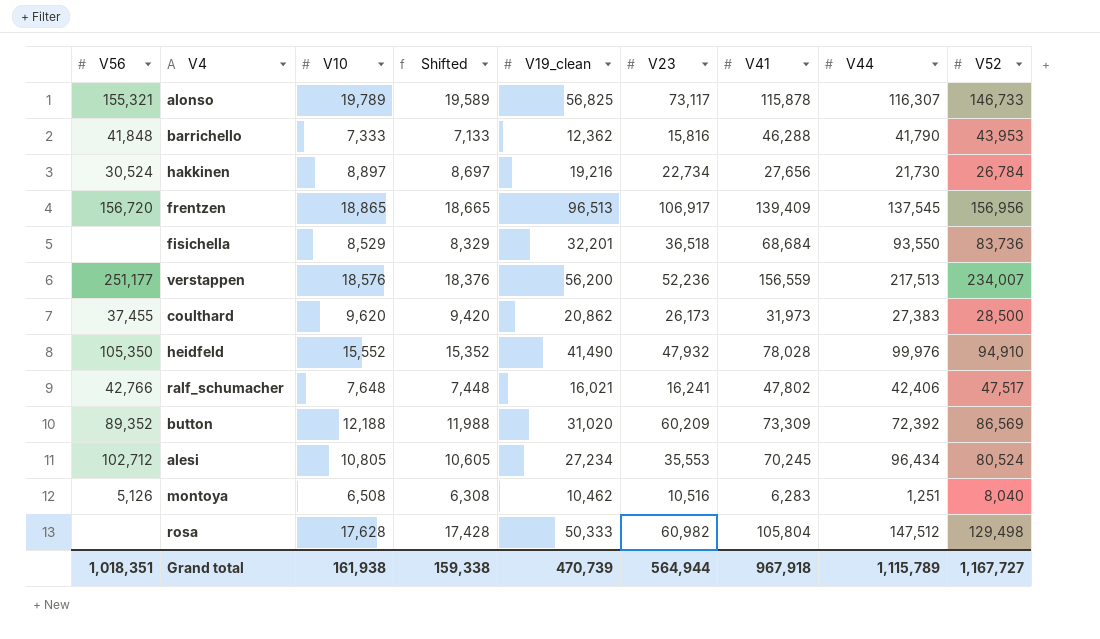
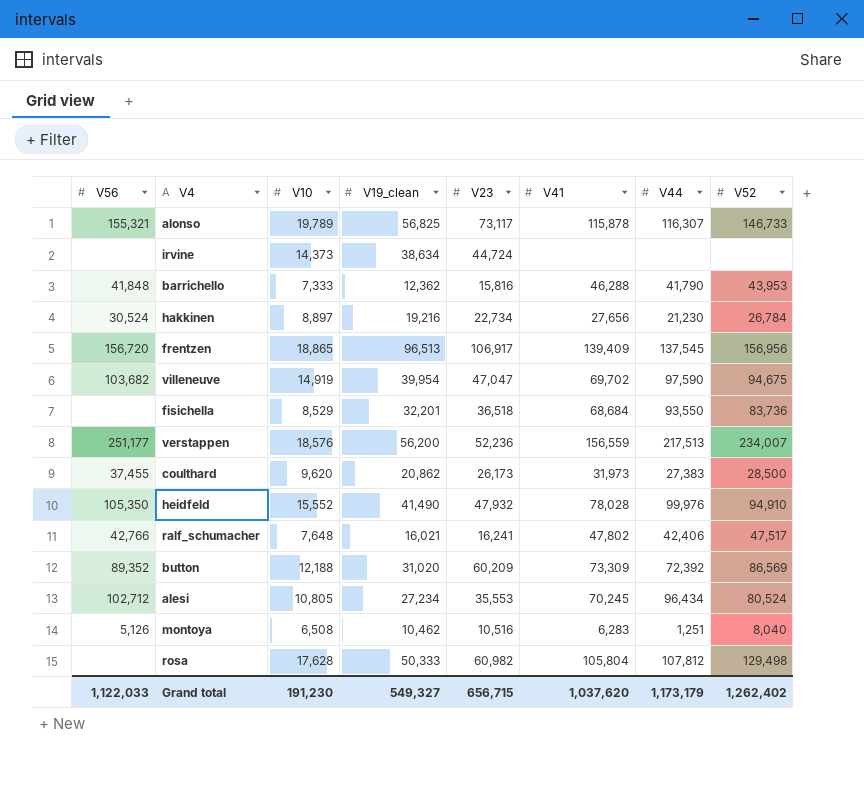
column Shifted | formula: [V10] - 200 -> none
row irvine: none -> none | 14,373 | 38,634 | 44,724 | none | none | none
hakkinen | V44: 21,730 -> 21,230
row villeneuve: none -> 103,682 | 14,919 | 39,954 | 47,047 | 69,702 | 97,590 | 94,675
rosa | V44: 147,512 -> 107,812
Grand total | V56: 1,018,351 -> 1,122,033
Grand total | V10: 161,938 -> 191,230
Grand total | V19_clean: 470,739 -> 549,327
Grand total | V23: 564,944 -> 656,715
Grand total | V41: 967,918 -> 1,037,620
Grand total | V44: 1,115,789 -> 1,173,179
Grand total | V52: 1,167,727 -> 1,262,402

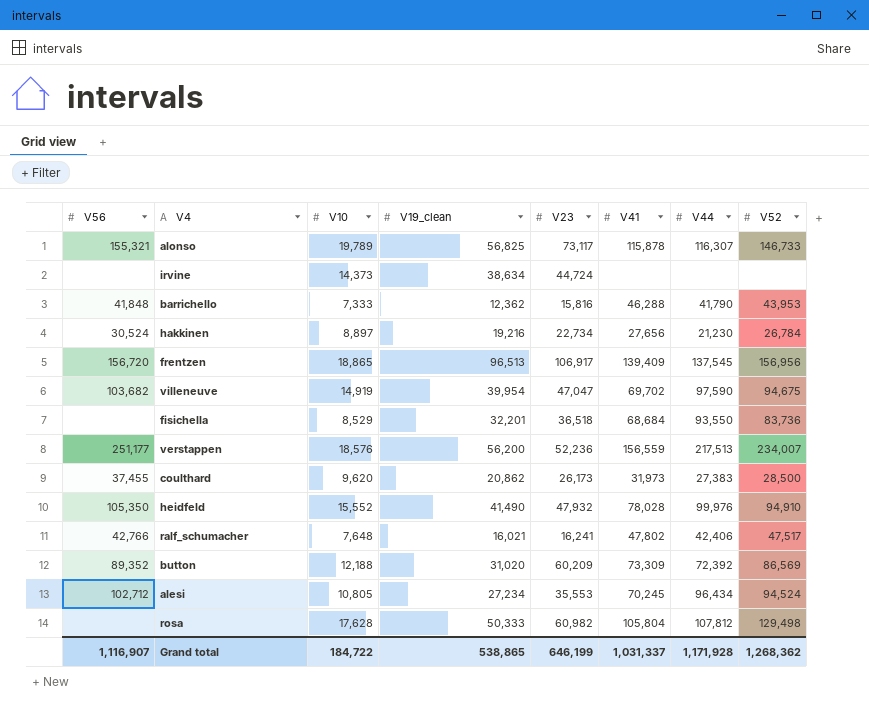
row montoya: 5,126 | 6,508 | 10,462 | 10,516 | 6,283 | 1,251 | 8,040 -> none
alesi | V52: 80,524 -> 94,524
Grand total | V56: 1,122,033 -> 1,116,907
Grand total | V10: 191,230 -> 184,722
Grand total | V19_clean: 549,327 -> 538,865
Grand total | V23: 656,715 -> 646,199
Grand total | V41: 1,037,620 -> 1,031,337
Grand total | V44: 1,173,179 -> 1,171,928
Grand total | V52: 1,262,402 -> 1,268,362

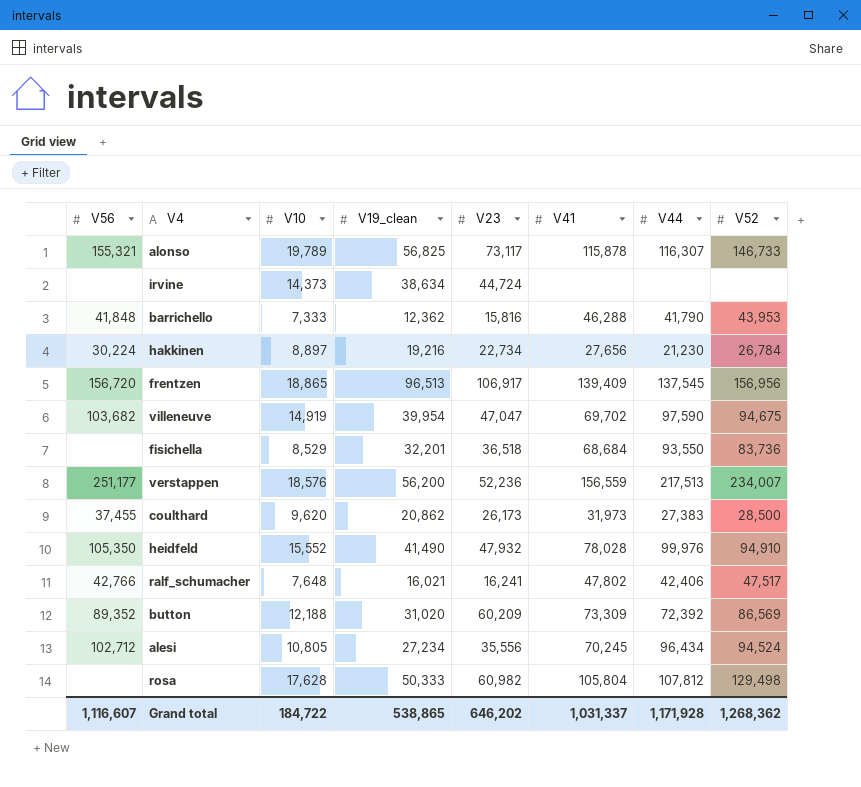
hakkinen | V56: 30,524 -> 30,224
alesi | V23: 35,553 -> 35,556
Grand total | V56: 1,116,907 -> 1,116,607
Grand total | V23: 646,199 -> 646,202

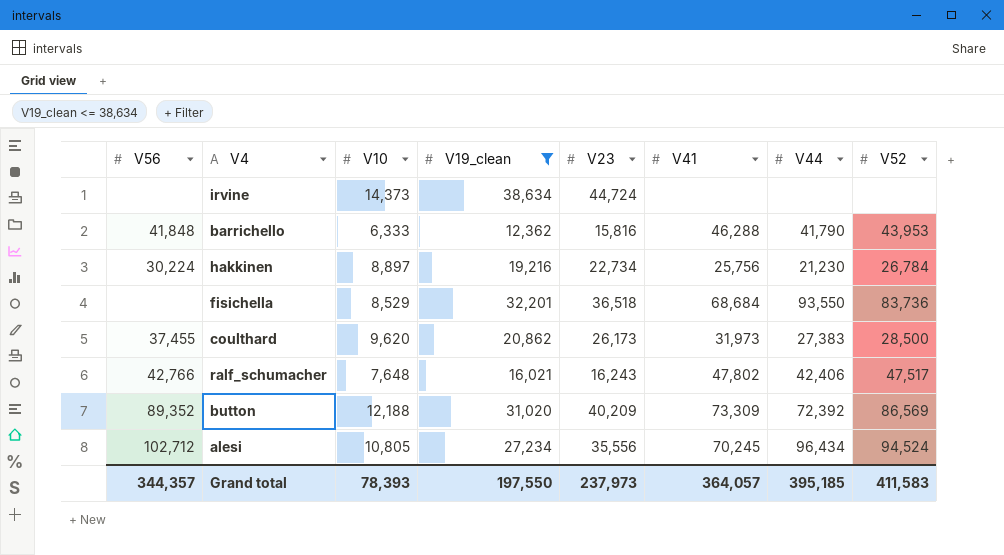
filter: none -> V19_clean <= 38,634
barrichello | V10: 7,333 -> 6,333
hakkinen | V41: 27,656 -> 25,756
ralf_schumacher | V23: 16,241 -> 16,243
button | V23: 60,209 -> 40,209
Grand total | V56: 1,116,607 -> 344,357
Grand total | V10: 184,722 -> 78,393
Grand total | V19_clean: 538,865 -> 197,550
Grand total | V23: 646,202 -> 237,973
Grand total | V41: 1,031,337 -> 364,057
Grand total | V44: 1,171,928 -> 395,185
Grand total | V52: 1,268,362 -> 411,583

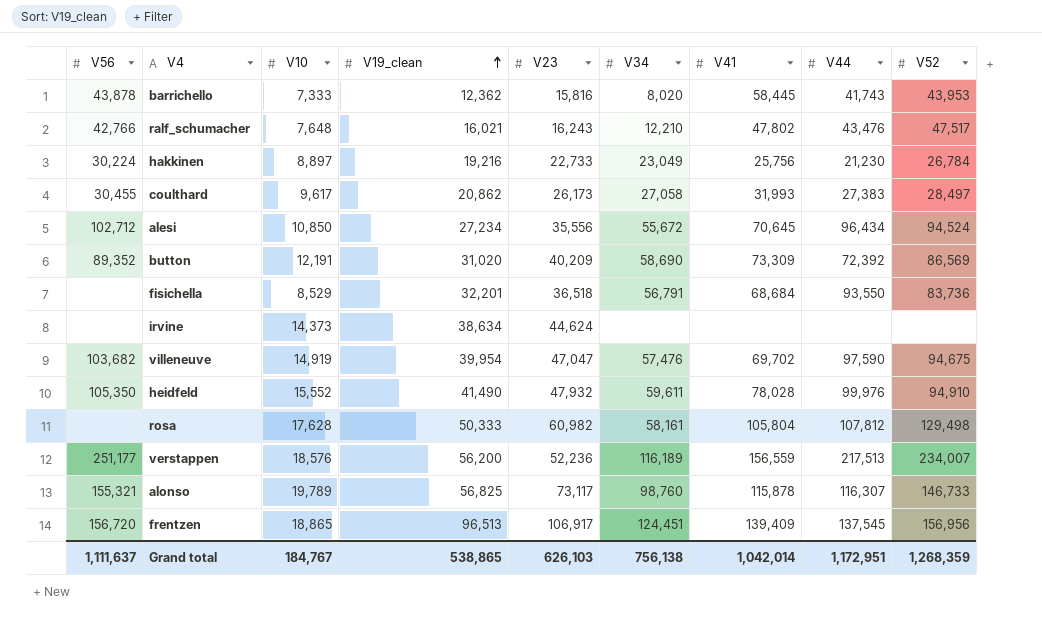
filter: V19_clean <= 38,634 -> none
row order: none -> V19_clean ascending
column V34 | position: none -> 6
barrichello | V56: 41,848 -> 43,878
barrichello | V10: 6,333 -> 7,333
barrichello | V41: 46,288 -> 58,445
barrichello | V44: 41,790 -> 41,743
ralf_schumacher | V44: 42,406 -> 43,476
hakkinen | V23: 22,734 -> 22,733
coulthard | V56: 37,455 -> 30,455
coulthard | V10: 9,620 -> 9,617
coulthard | V41: 31,973 -> 31,993
coulthard | V52: 28,500 -> 28,497
alesi | V10: 10,805 -> 10,850
alesi | V41: 70,245 -> 70,645
button | V10: 12,188 -> 12,191
irvine | V23: 44,724 -> 44,624
Grand total | V56: 344,357 -> 1,111,637
Grand total | V10: 78,393 -> 184,767
Grand total | V19_clean: 197,550 -> 538,865
Grand total | V23: 237,973 -> 626,103
Grand total | V41: 364,057 -> 1,042,014
Grand total | V44: 395,185 -> 1,172,951
Grand total | V52: 411,583 -> 1,268,359

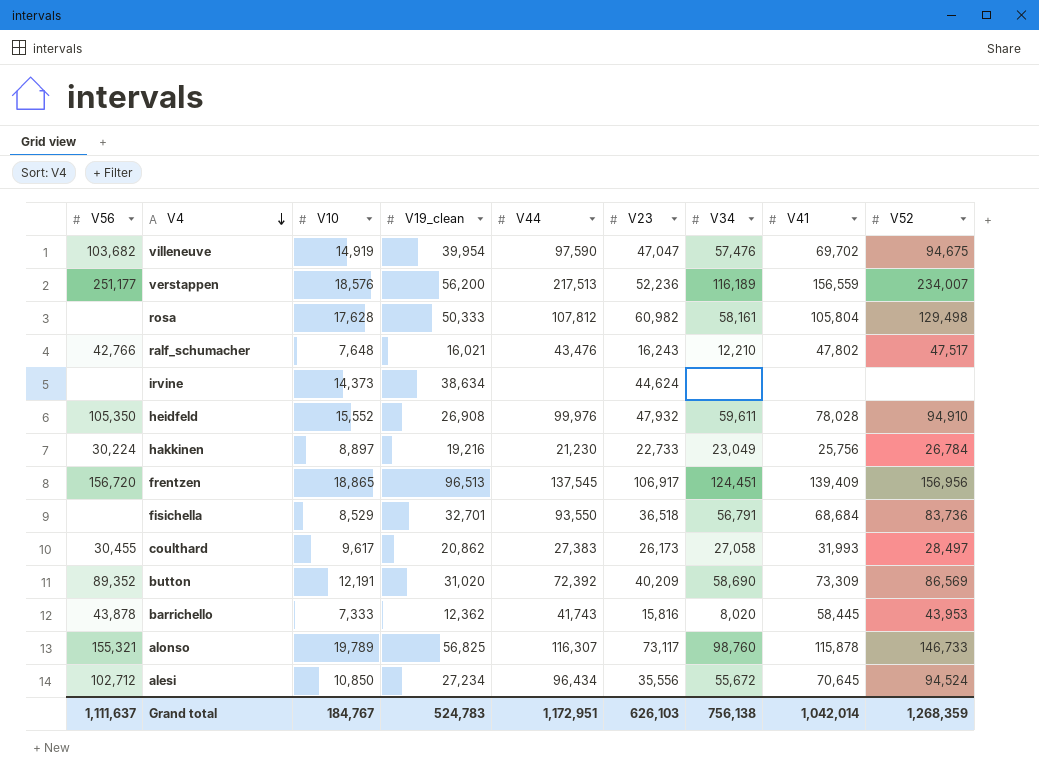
row order: V19_clean ascending -> V4 descending
column V44 | position: 8 -> 5
heidfeld | V19_clean: 41,490 -> 26,908
fisichella | V19_clean: 32,201 -> 32,701
Grand total | V19_clean: 538,865 -> 524,783

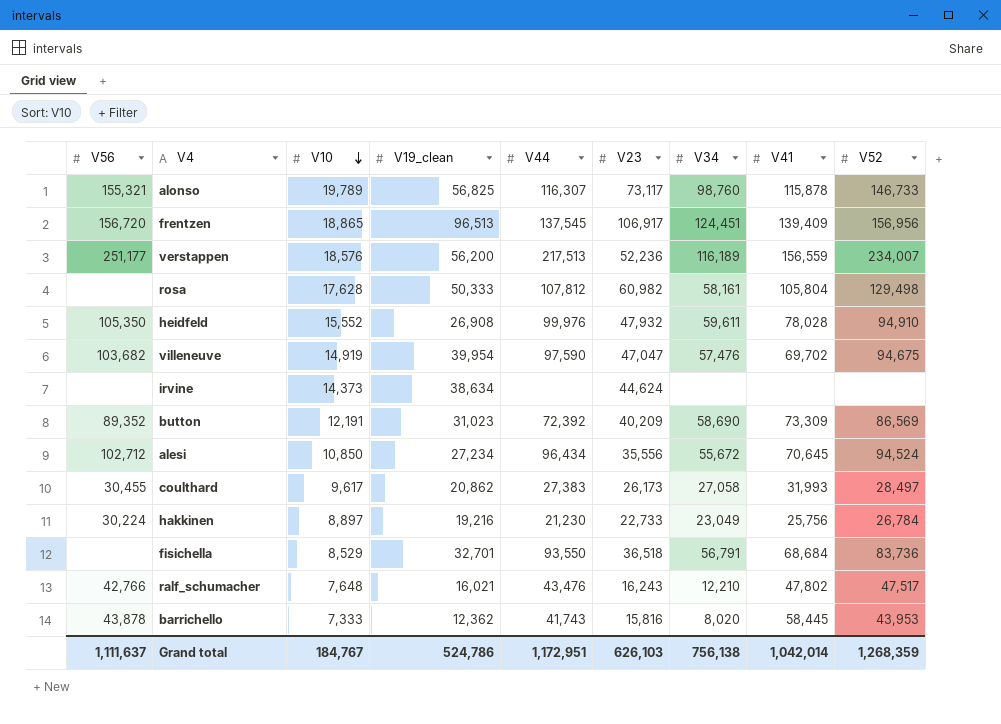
row order: V4 descending -> V10 descending
button | V19_clean: 31,020 -> 31,023
Grand total | V19_clean: 524,783 -> 524,786

